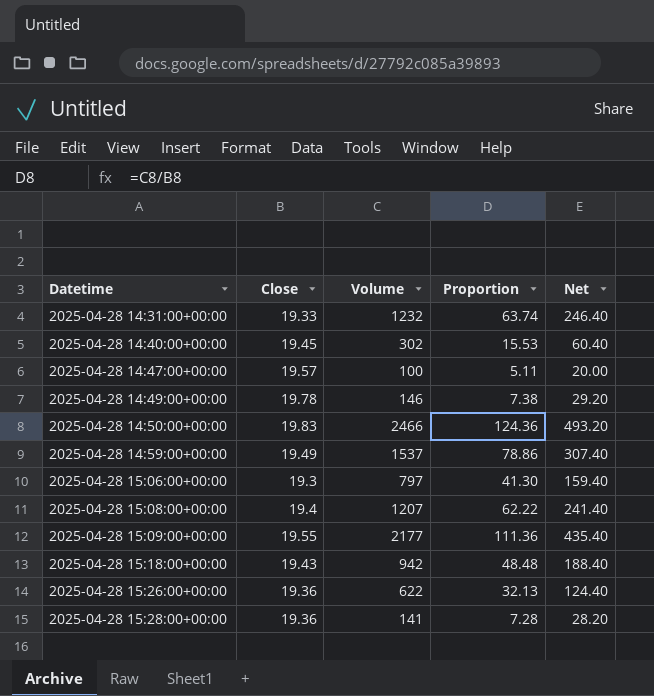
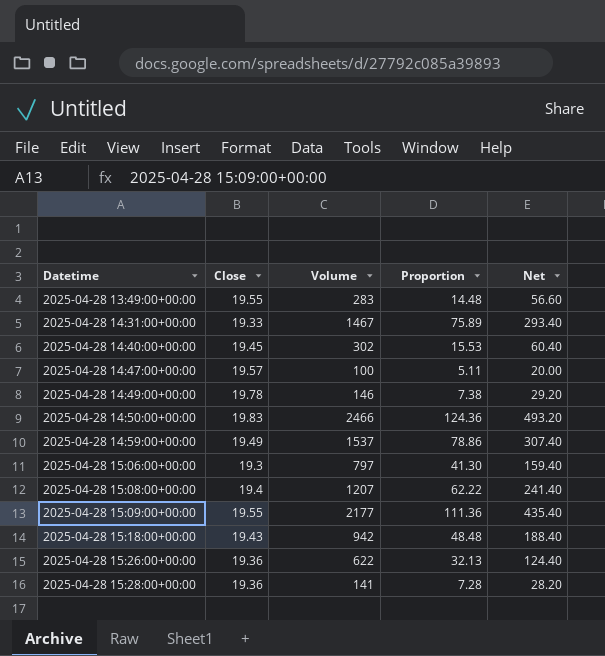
row 2025-04-28 13:49:00+00:00: none -> 19.55 | 283 | 14.48 | 56.60
2025-04-28 14:31:00+00:00 | Volume: 1232 -> 1467
2025-04-28 14:31:00+00:00 | Proportion: 63.74 -> 75.89
2025-04-28 14:31:00+00:00 | Net: 246.40 -> 293.40

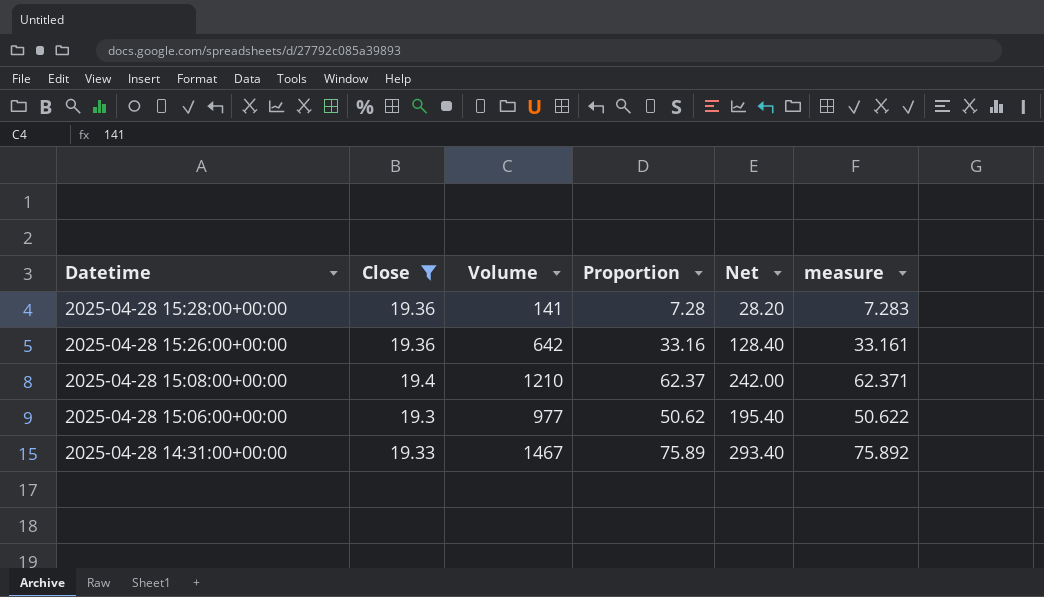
filter: none -> Close <= 19.4
row order: Datetime ascending -> Datetime descending
column measure | formula: none -> [Volume] / [Close]
2025-04-28 15:26:00+00:00 | Volume: 622 -> 642
2025-04-28 15:26:00+00:00 | Proportion: 32.13 -> 33.16
2025-04-28 15:26:00+00:00 | Net: 124.40 -> 128.40
2025-04-28 15:08:00+00:00 | Volume: 1207 -> 1210
2025-04-28 15:08:00+00:00 | Proportion: 62.22 -> 62.37
2025-04-28 15:08:00+00:00 | Net: 241.40 -> 242.00
2025-04-28 15:06:00+00:00 | Volume: 797 -> 977
2025-04-28 15:06:00+00:00 | Proportion: 41.30 -> 50.62
2025-04-28 15:06:00+00:00 | Net: 159.40 -> 195.40

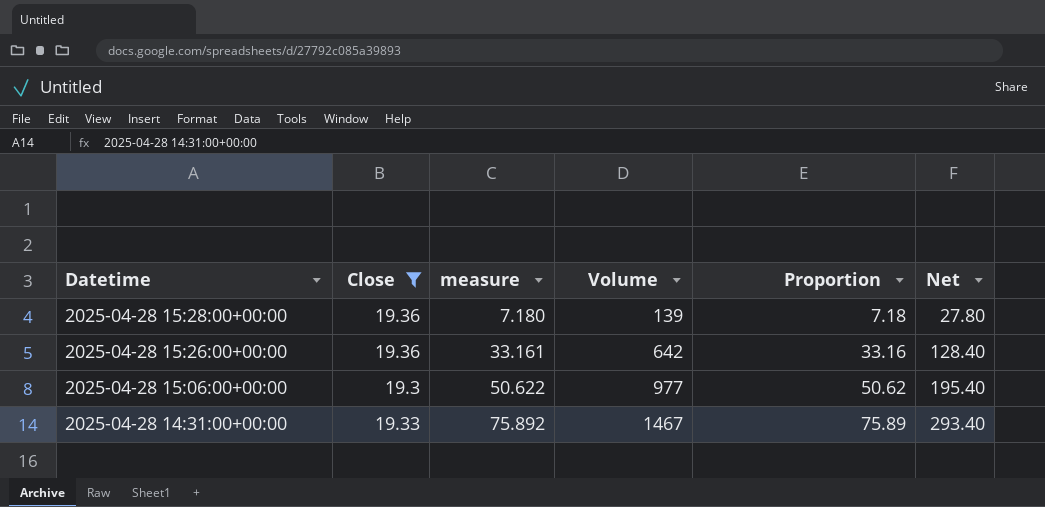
column measure | position: 6 -> 3
row 2025-04-28 15:08:00+00:00: 19.4 | 1210 | 62.37 | 242.00 | 62.371 -> none
2025-04-28 15:28:00+00:00 | measure: 7.283 -> 7.180
2025-04-28 15:28:00+00:00 | Volume: 141 -> 139
2025-04-28 15:28:00+00:00 | Proportion: 7.28 -> 7.18
2025-04-28 15:28:00+00:00 | Net: 28.20 -> 27.80

